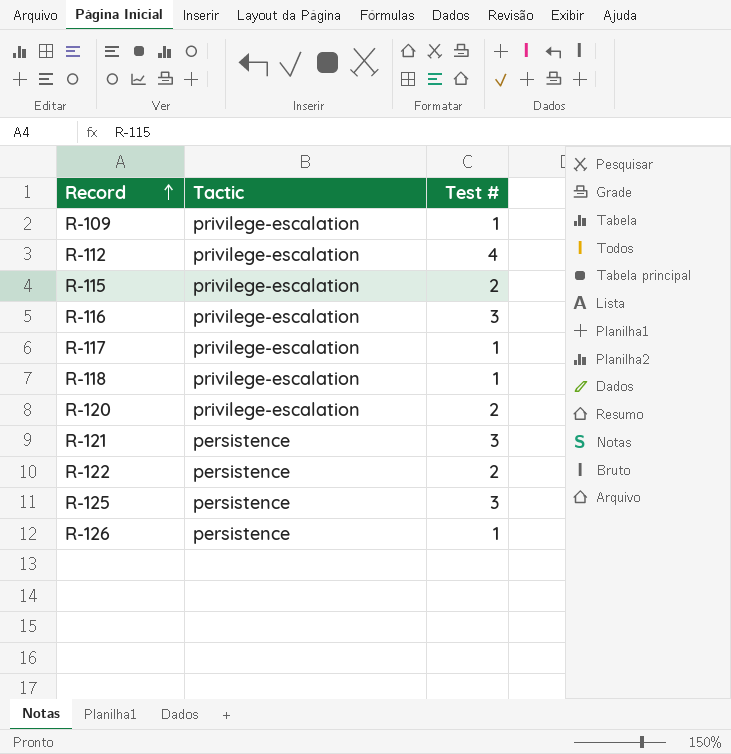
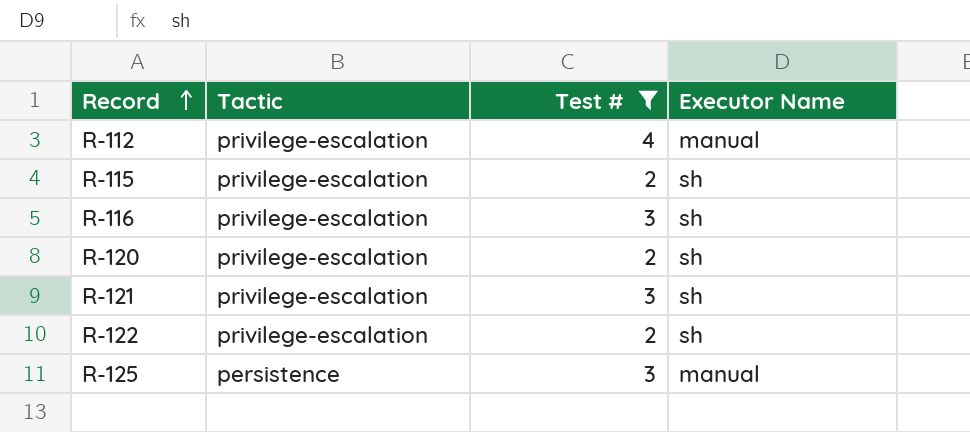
filter: none -> Test # != 1
column Executor Name | position: none -> 4
R-121 | Tactic: persistence -> privilege-escalation
R-122 | Tactic: persistence -> privilege-escalation

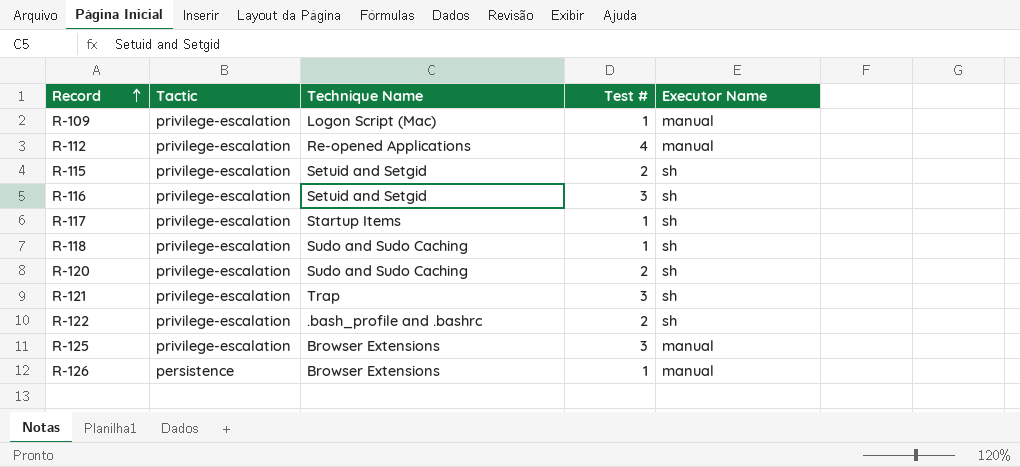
filter: Test # != 1 -> none
column Technique Name | position: none -> 3
R-125 | Tactic: persistence -> privilege-escalation

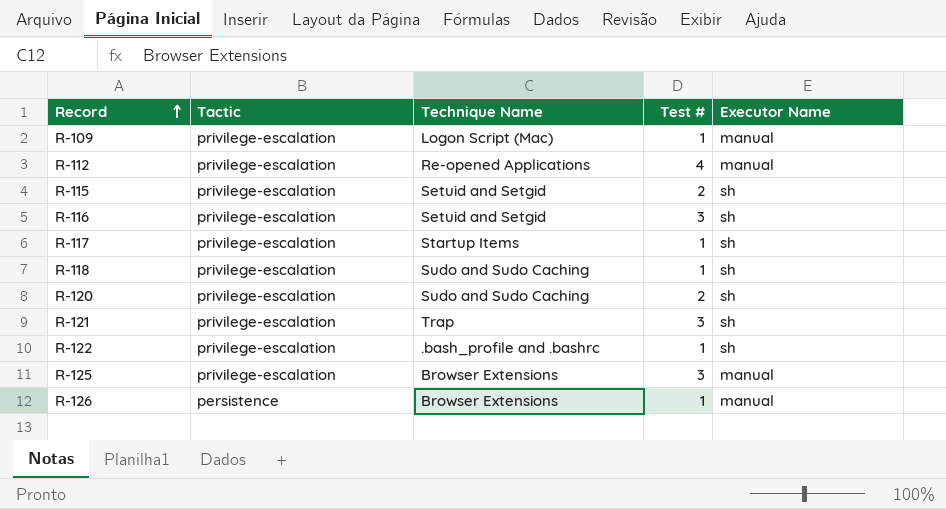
R-122 | Test #: 2 -> 1

